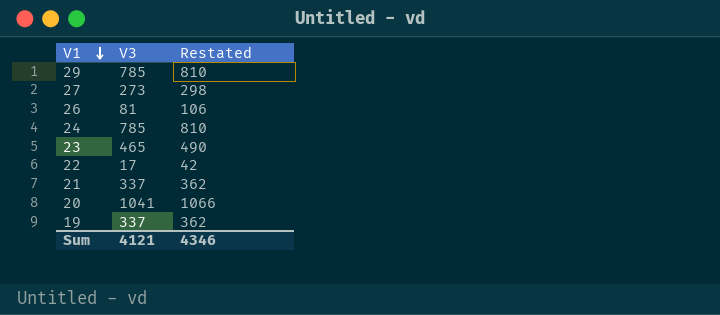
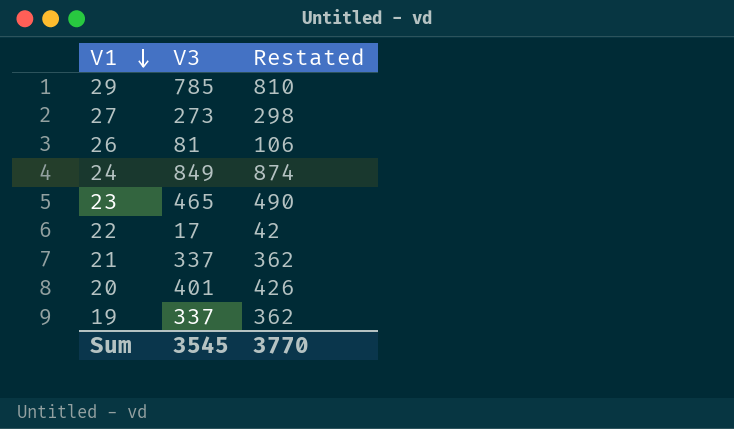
24 | V3: 785 -> 849
24 | Restated: 810 -> 874
20 | V3: 1041 -> 401
20 | Restated: 1066 -> 426
Sum | V3: 4121 -> 3545
Sum | Restated: 4346 -> 3770

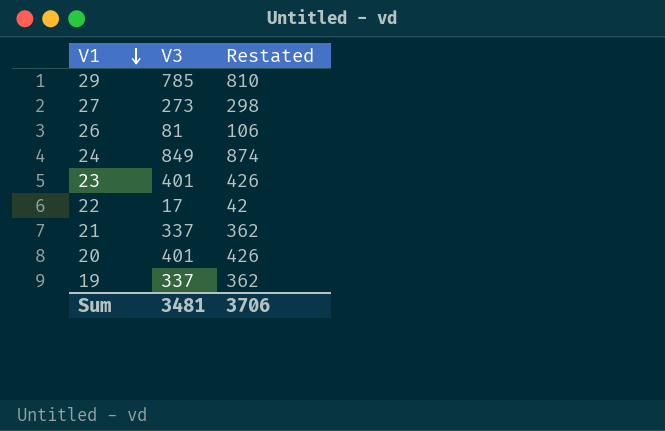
23 | V3: 465 -> 401
23 | Restated: 490 -> 426
Sum | V3: 3545 -> 3481
Sum | Restated: 3770 -> 3706

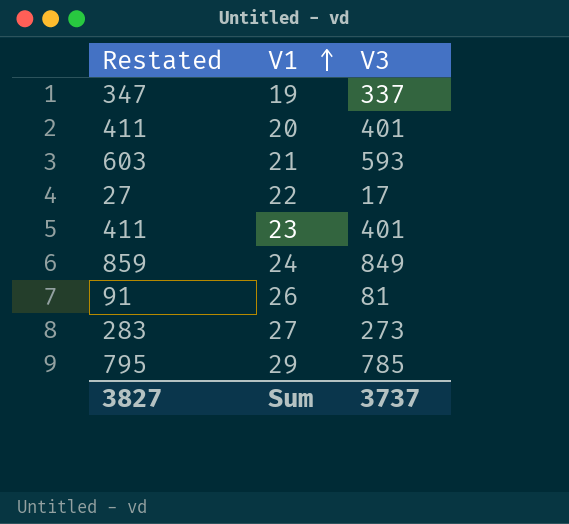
row order: V1 descending -> V1 ascending
column Restated | formula: [V3] + 25 -> [V3] + 10
column Restated | position: 3 -> 1
21 | V3: 337 -> 593
Sum | Restated: 3706 -> 3827
Sum | V3: 3481 -> 3737

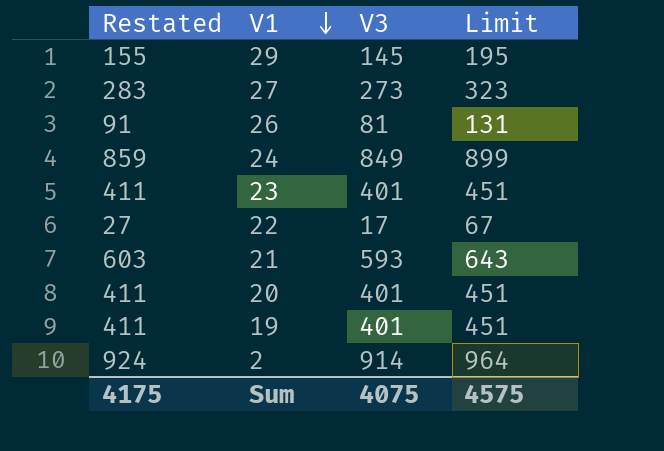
row order: V1 ascending -> V1 descending
column Limit | formula: none -> [V3] + 50
29 | Restated: 795 -> 155
29 | V3: 785 -> 145
19 | Restated: 347 -> 411
19 | V3: 337 -> 401
row 2: none -> 924 | 914 | 964
Sum | Restated: 3827 -> 4175
Sum | V3: 3737 -> 4075

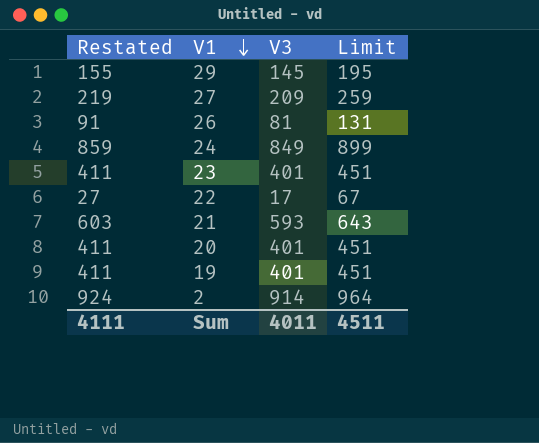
27 | Restated: 283 -> 219
27 | V3: 273 -> 209
27 | Limit: 323 -> 259
Sum | Restated: 4175 -> 4111
Sum | V3: 4075 -> 4011
Sum | Limit: 4575 -> 4511

